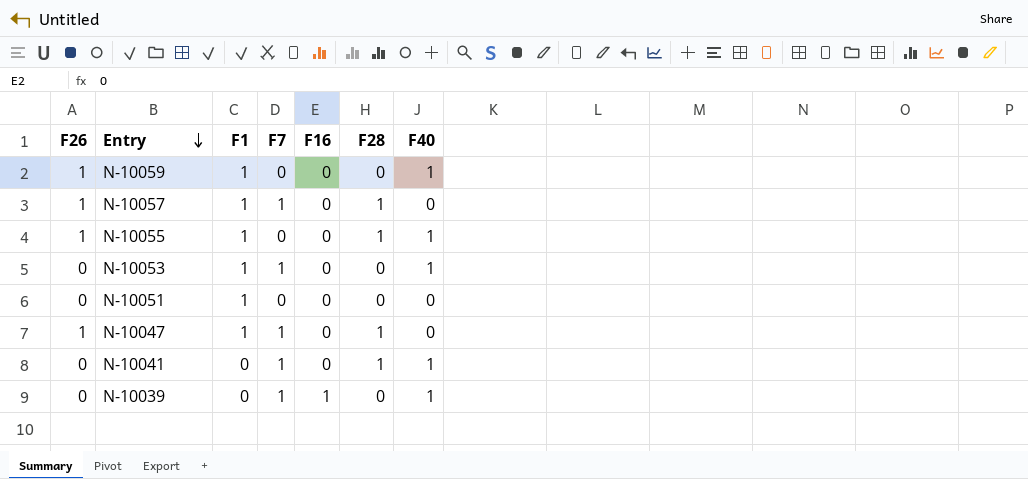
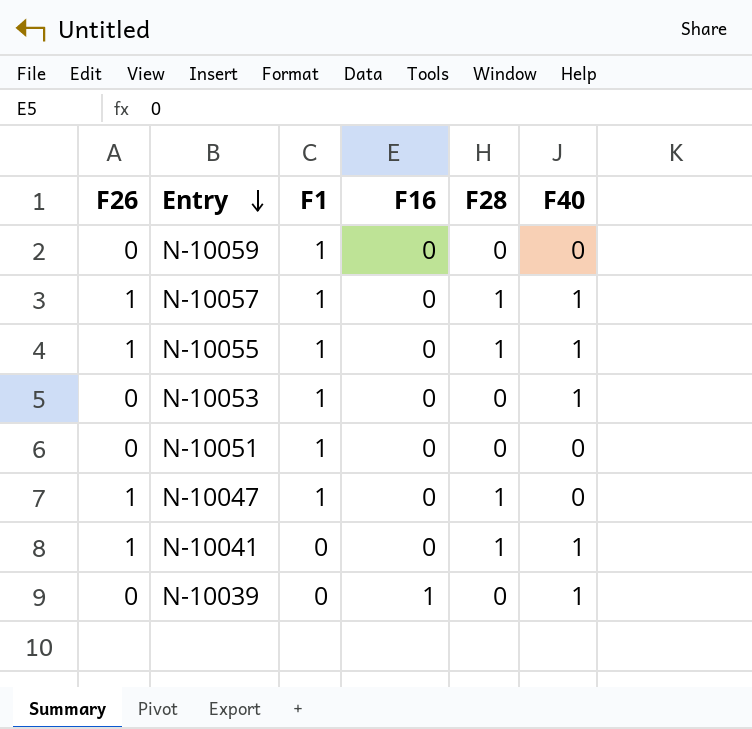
column F7 | position: 4 -> none
N-10059 | F26: 1 -> 0
N-10059 | F40: 1 -> 0
N-10057 | F40: 0 -> 1
N-10041 | F26: 0 -> 1

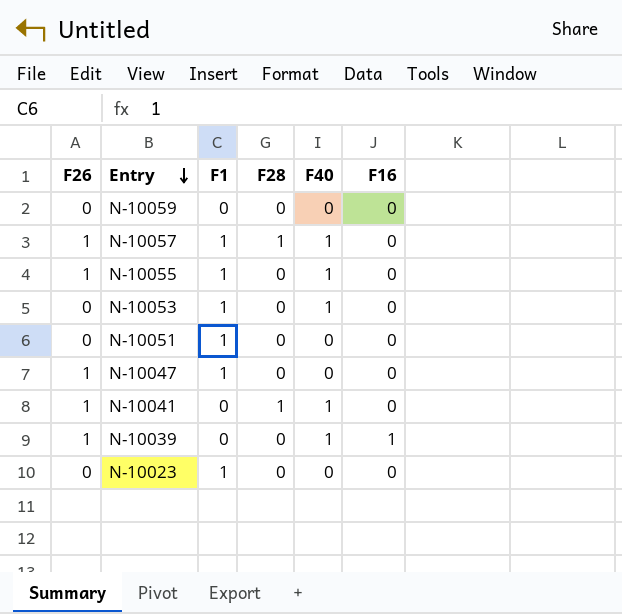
column F16 | position: 4 -> 6
N-10059 | F1: 1 -> 0
N-10055 | F28: 1 -> 0
N-10047 | F28: 1 -> 0
N-10039 | F26: 0 -> 1
row N-10023: none -> 0 | 1 | 0 | 0 | 0

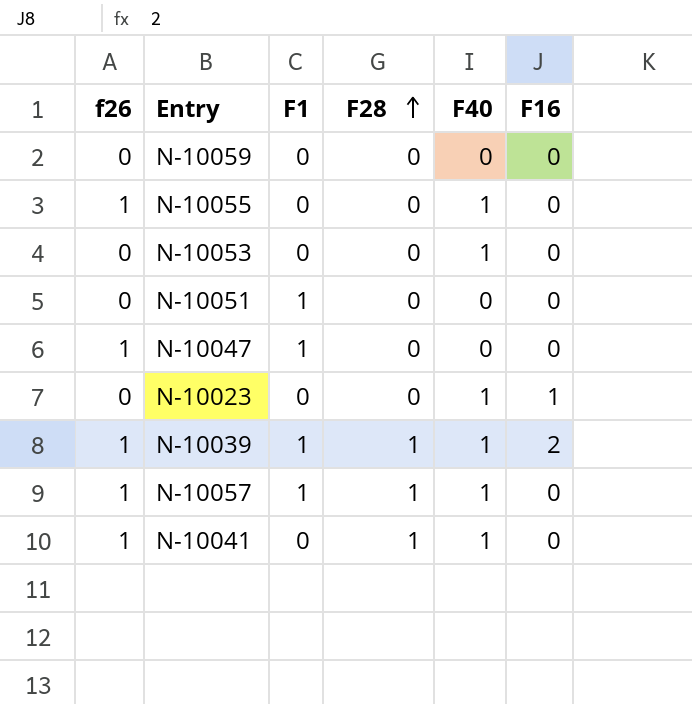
row order: Entry descending -> F28 ascending
column name: F26 -> f26
N-10055 | F1: 1 -> 0
N-10053 | F1: 1 -> 0
N-10023 | F1: 1 -> 0
N-10023 | F40: 0 -> 1
N-10023 | F16: 0 -> 1
N-10039 | F1: 0 -> 1
N-10039 | F28: 0 -> 1
N-10039 | F16: 1 -> 2

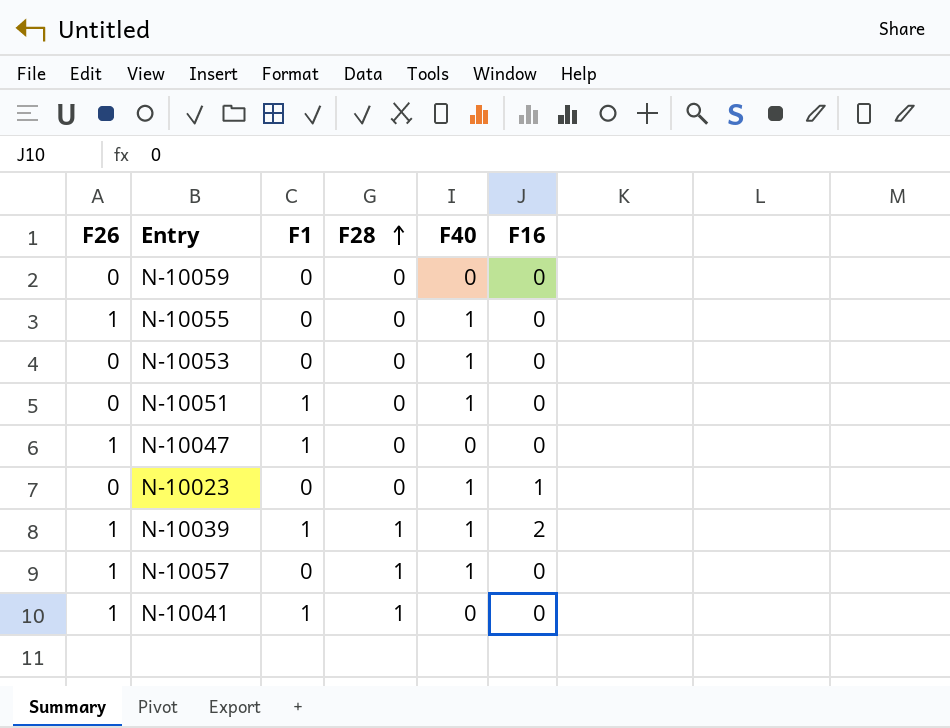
column name: f26 -> F26
N-10051 | F40: 0 -> 1
N-10057 | F1: 1 -> 0
N-10041 | F1: 0 -> 1
N-10041 | F40: 1 -> 0

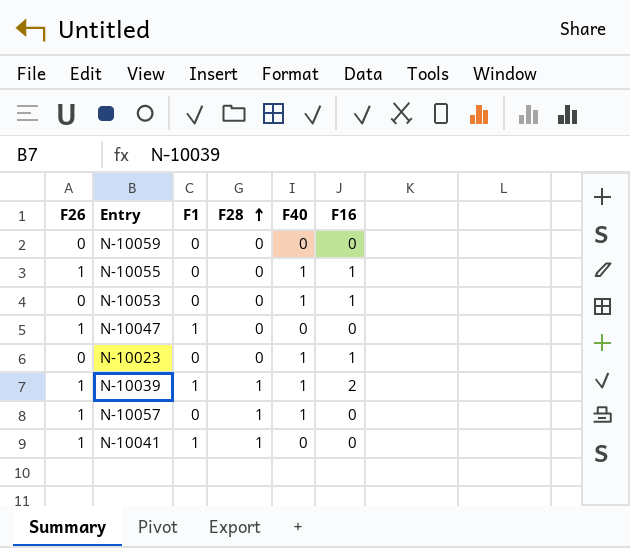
row N-10051: 0 | 1 | 0 | 1 | 0 -> none
N-10055 | F16: 0 -> 1
N-10053 | F16: 0 -> 1

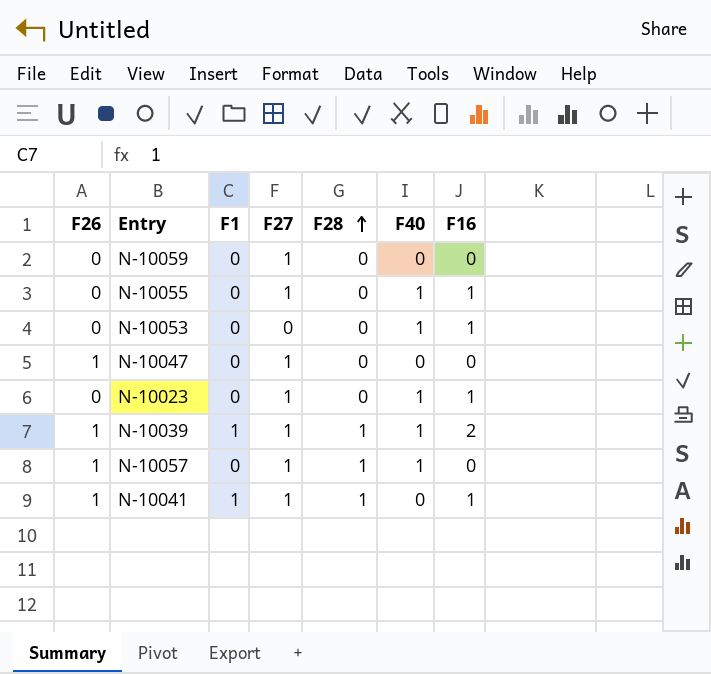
column F27 | position: none -> 4
N-10055 | F26: 1 -> 0
N-10047 | F1: 1 -> 0
N-10041 | F16: 0 -> 1

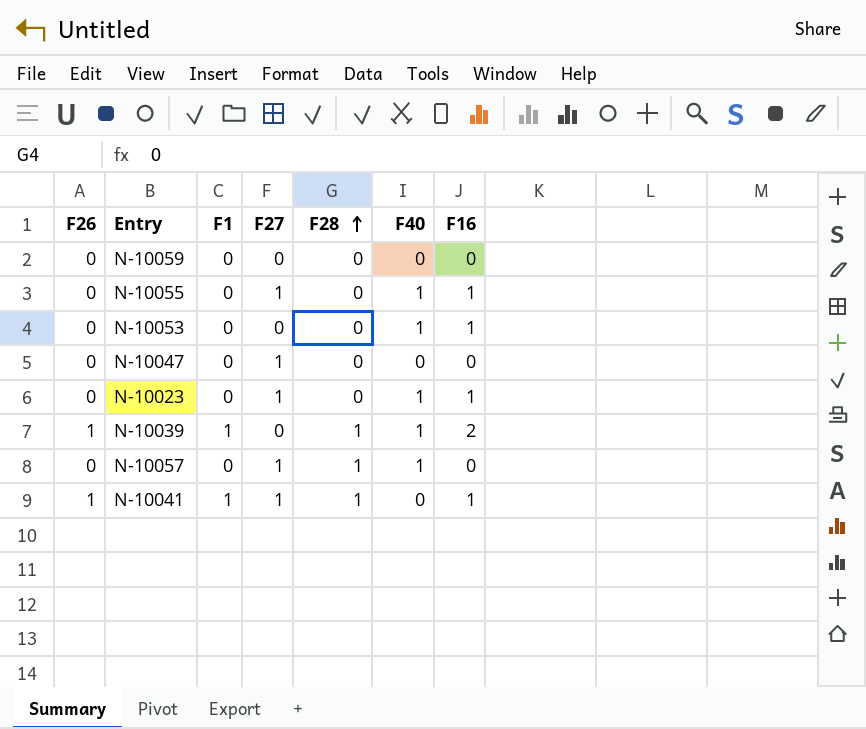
N-10059 | F27: 1 -> 0
N-10047 | F26: 1 -> 0
N-10039 | F27: 1 -> 0
N-10057 | F26: 1 -> 0

